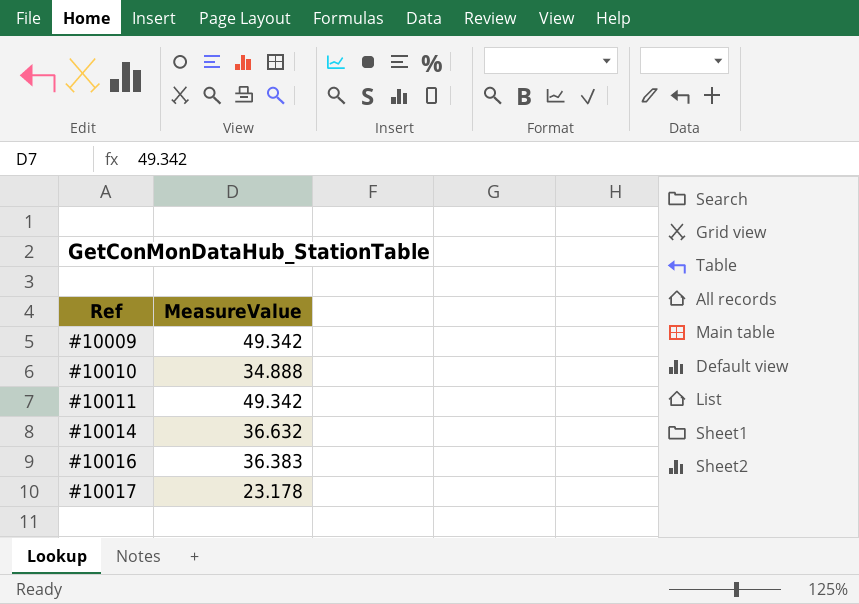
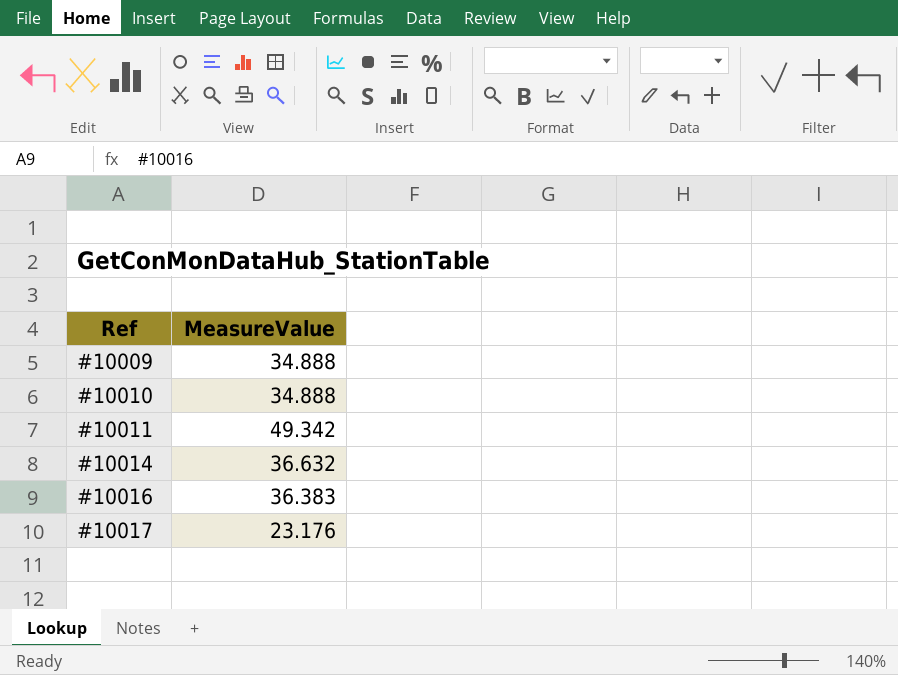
#10009 | MeasureValue: 49.342 -> 34.888
#10017 | MeasureValue: 23.178 -> 23.176

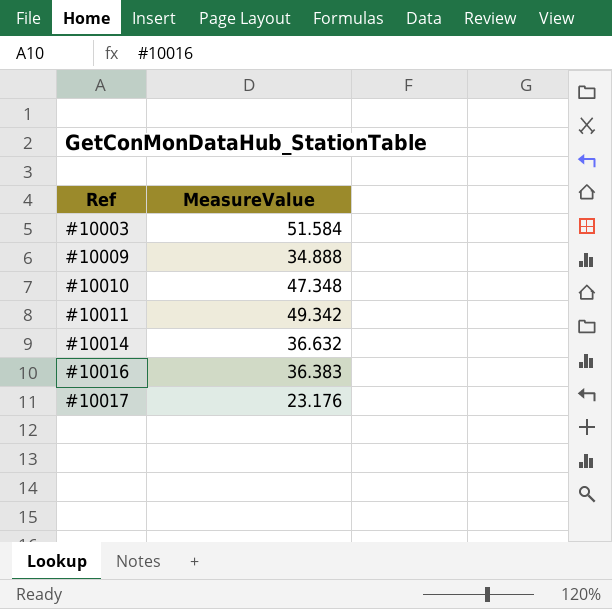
row #10003: none -> 51.584
#10010 | MeasureValue: 34.888 -> 47.348

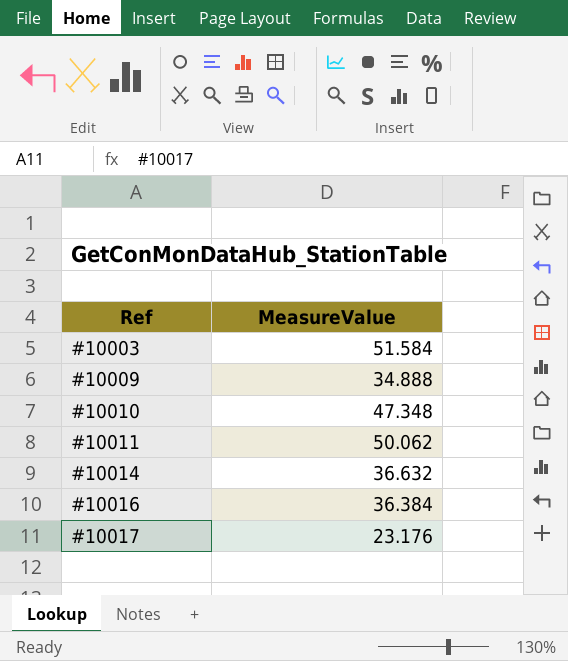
#10011 | MeasureValue: 49.342 -> 50.062
#10016 | MeasureValue: 36.383 -> 36.384

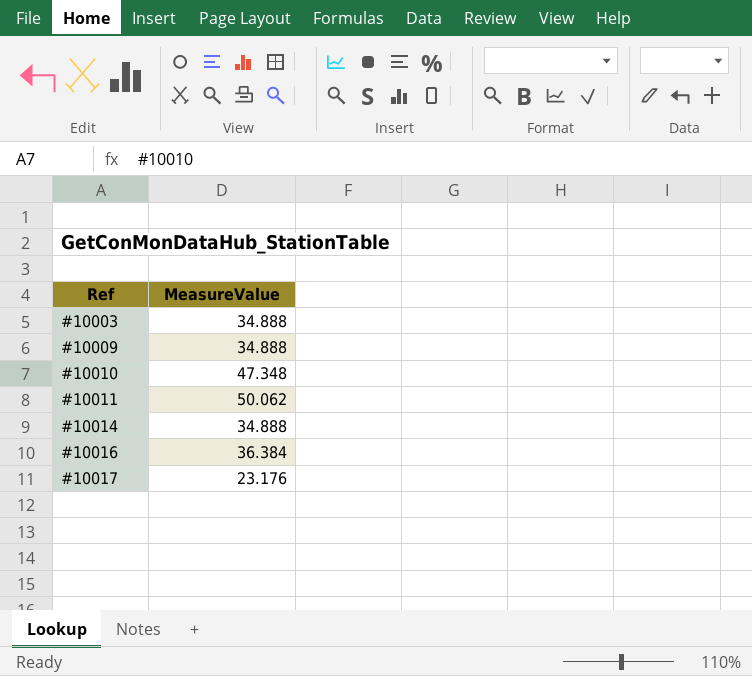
#10003 | MeasureValue: 51.584 -> 34.888
#10014 | MeasureValue: 36.632 -> 34.888

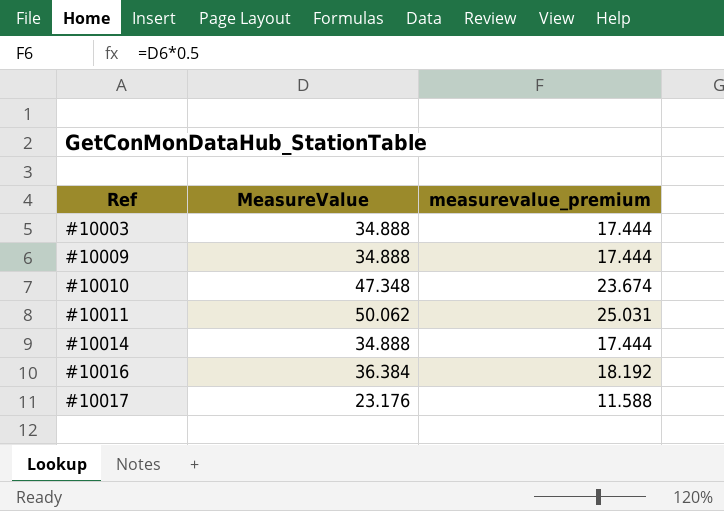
column measurevalue_premium | formula: none -> [MeasureValue] * 0.5

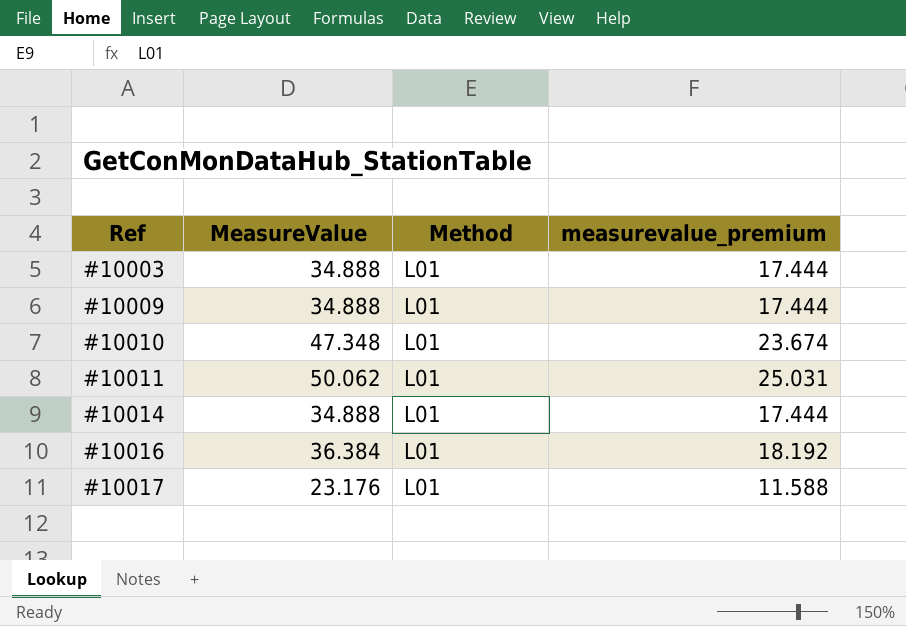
column Method | position: none -> 3

